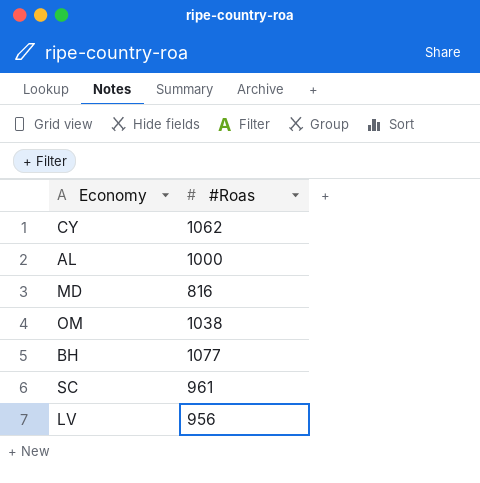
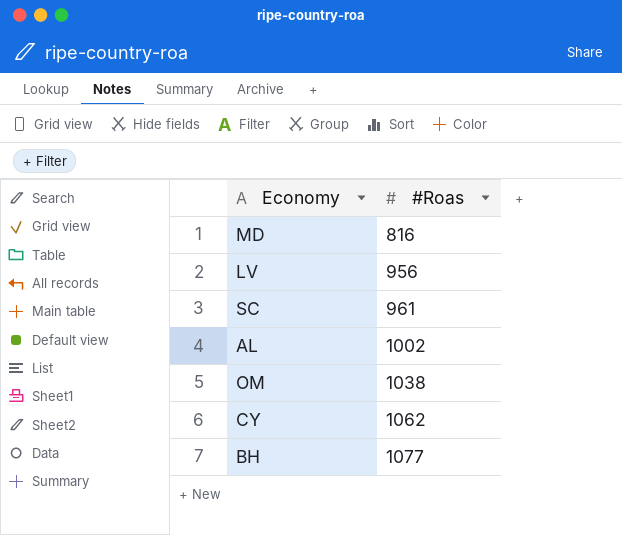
row order: none -> #Roas ascending
AL | #Roas: 1000 -> 1002

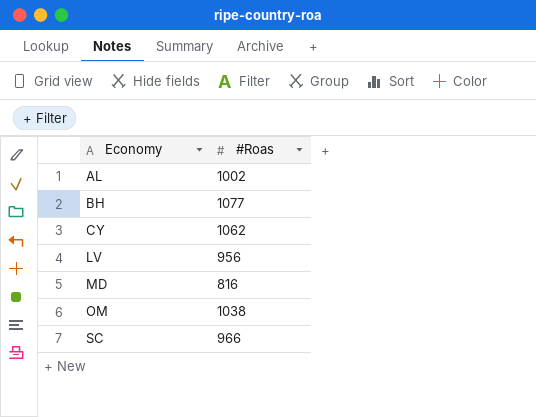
row order: #Roas ascending -> Economy ascending
SC | #Roas: 961 -> 966

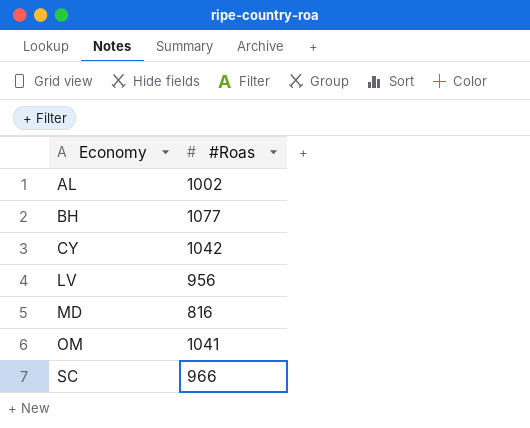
CY | #Roas: 1062 -> 1042
OM | #Roas: 1038 -> 1041

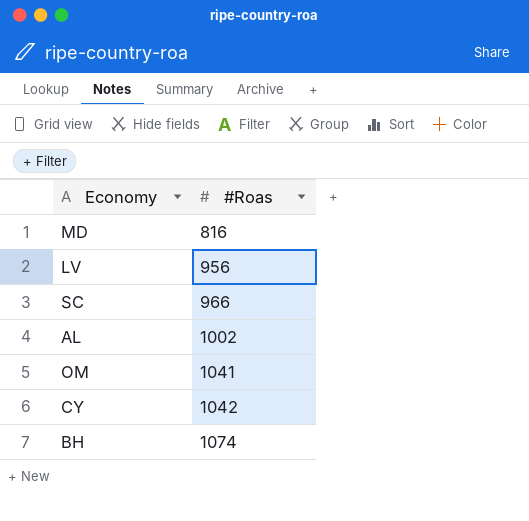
row order: Economy ascending -> #Roas ascending
BH | #Roas: 1077 -> 1074

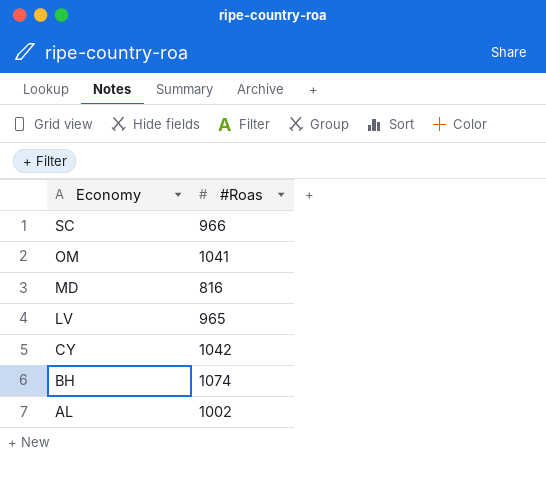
row order: #Roas ascending -> Economy descending
LV | #Roas: 956 -> 965

